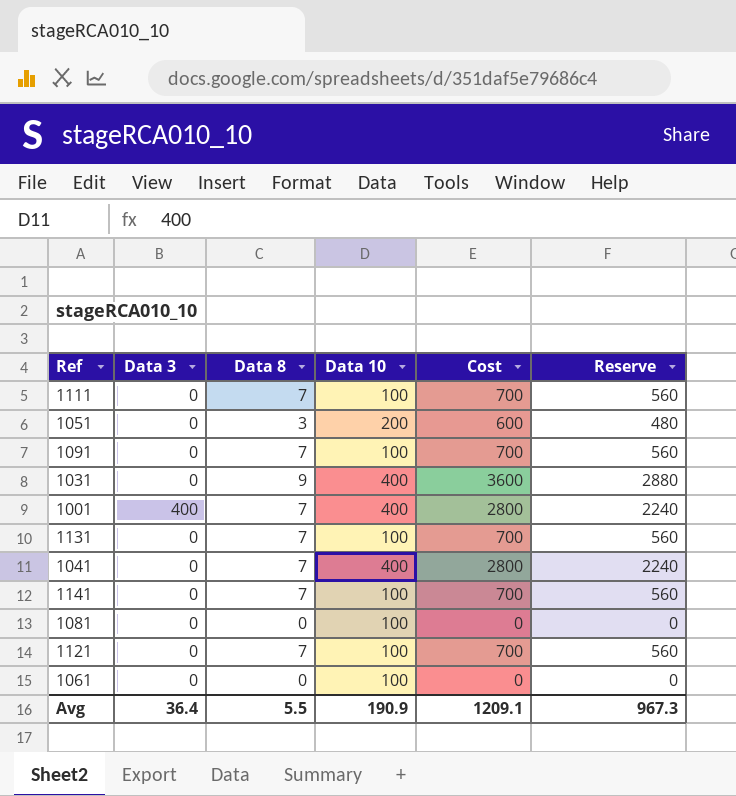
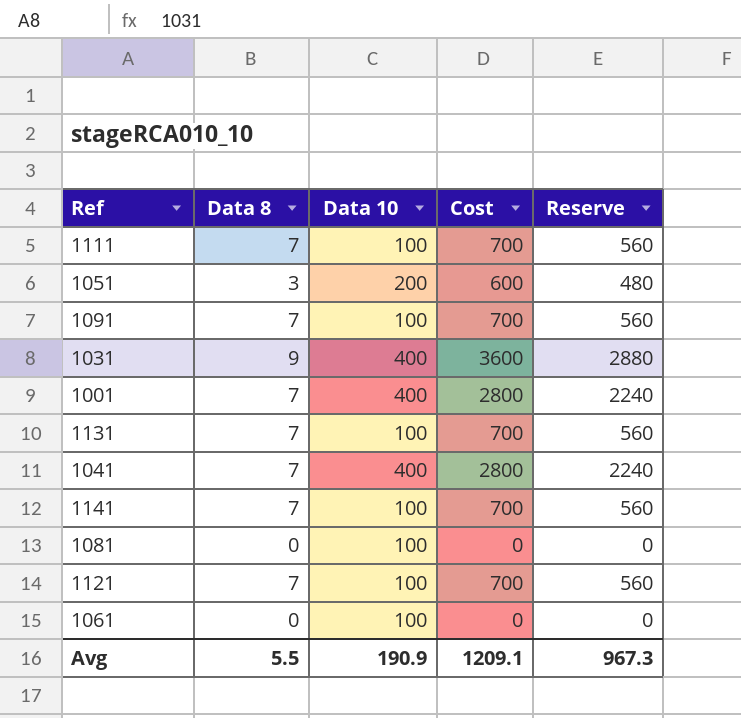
column Data 3 | position: 2 -> none

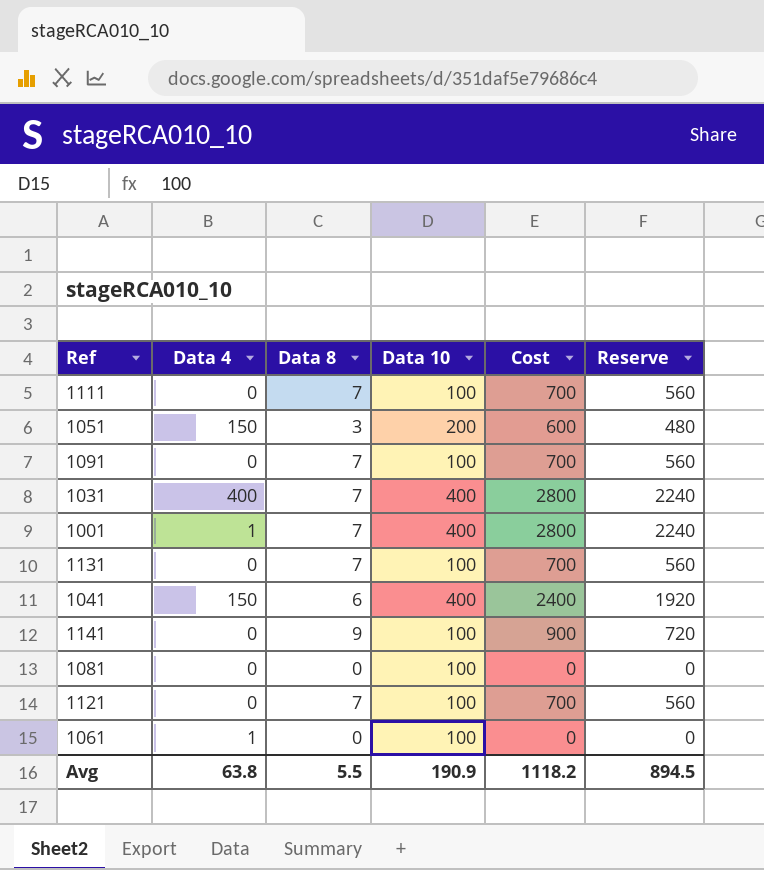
column Data 4 | position: none -> 2
1031 | Data 8: 9 -> 7
1031 | Cost: 3600 -> 2800
1031 | Reserve: 2880 -> 2240
1041 | Data 8: 7 -> 6
1041 | Cost: 2800 -> 2400
1041 | Reserve: 2240 -> 1920
1141 | Data 8: 7 -> 9
1141 | Cost: 700 -> 900
1141 | Reserve: 560 -> 720
Avg | Cost: 1209.1 -> 1118.2
Avg | Reserve: 967.3 -> 894.5

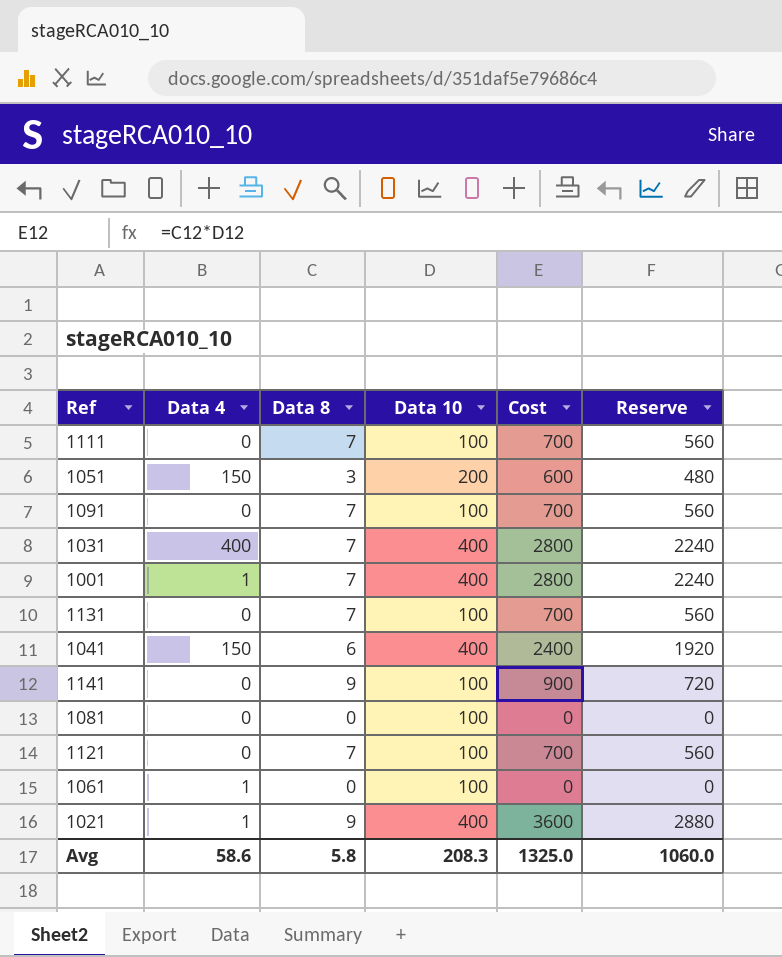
row 1021: none -> 1 | 9 | 400 | 3600 | 2880
Avg | Data 4: 63.8 -> 58.6
Avg | Data 8: 5.5 -> 5.8
Avg | Data 10: 190.9 -> 208.3
Avg | Cost: 1118.2 -> 1325.0
Avg | Reserve: 894.5 -> 1060.0

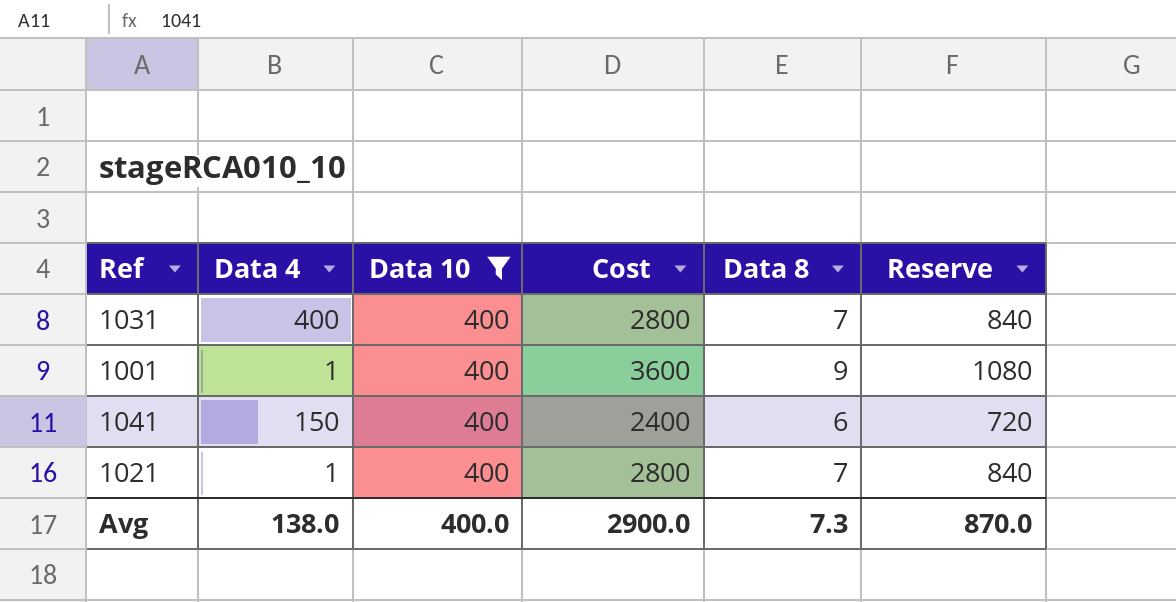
filter: none -> Data 10 = 400
column Data 8 | position: 3 -> 5
column Reserve | formula: [Cost] * 0.8 -> [Cost] * 0.3
1001 | Cost: 2800 -> 3600
1001 | Data 8: 7 -> 9
1021 | Cost: 3600 -> 2800
1021 | Data 8: 9 -> 7
Avg | Data 4: 58.6 -> 138.0
Avg | Data 10: 208.3 -> 400.0
Avg | Cost: 1325.0 -> 2900.0
Avg | Data 8: 5.8 -> 7.3
Avg | Reserve: 1060.0 -> 870.0

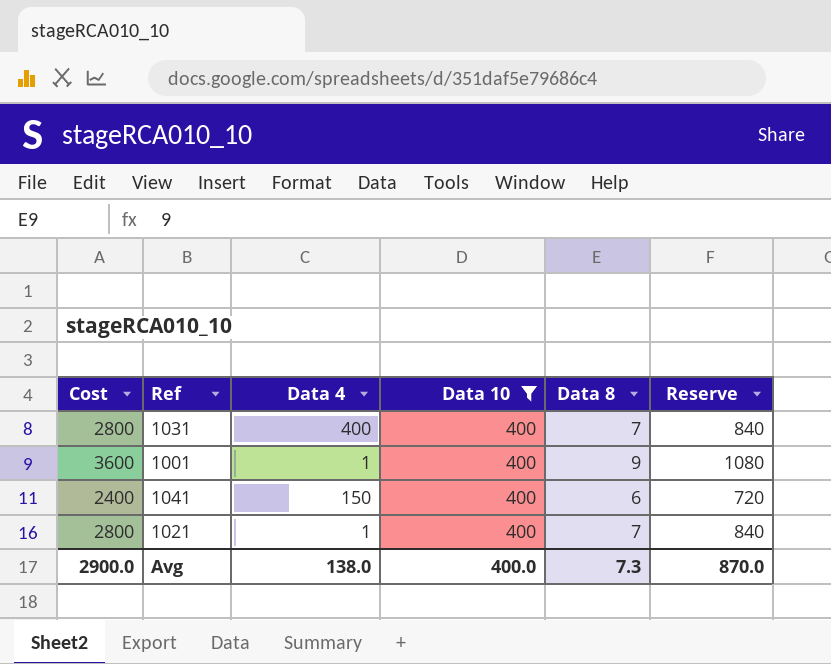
column Cost | position: 4 -> 1

